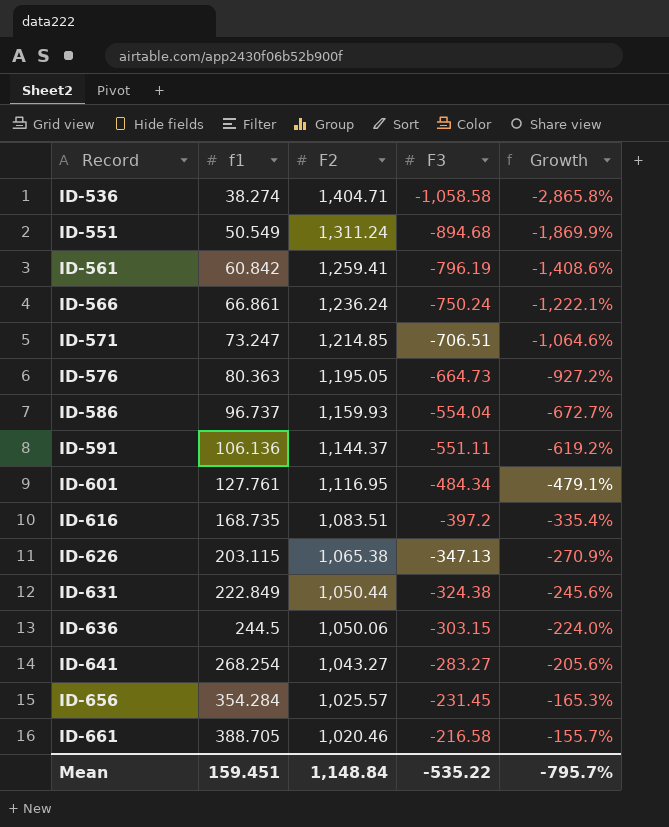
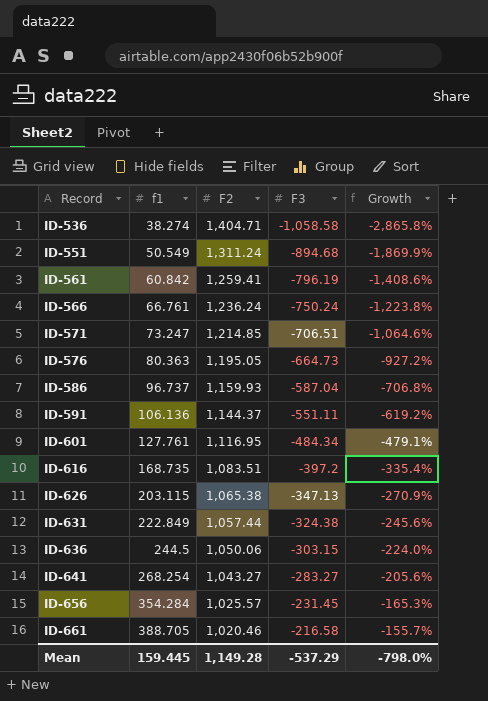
ID-566 | f1: 66.861 -> 66.761
ID-566 | Growth: -1,222.1% -> -1,223.8%
ID-586 | F3: -554.04 -> -587.04
ID-586 | Growth: -672.7% -> -706.8%
ID-631 | F2: 1,050.44 -> 1,057.44
Mean | f1: 159.451 -> 159.445
Mean | F2: 1,148.84 -> 1,149.28
Mean | F3: -535.22 -> -537.29
Mean | Growth: -795.7% -> -798.0%

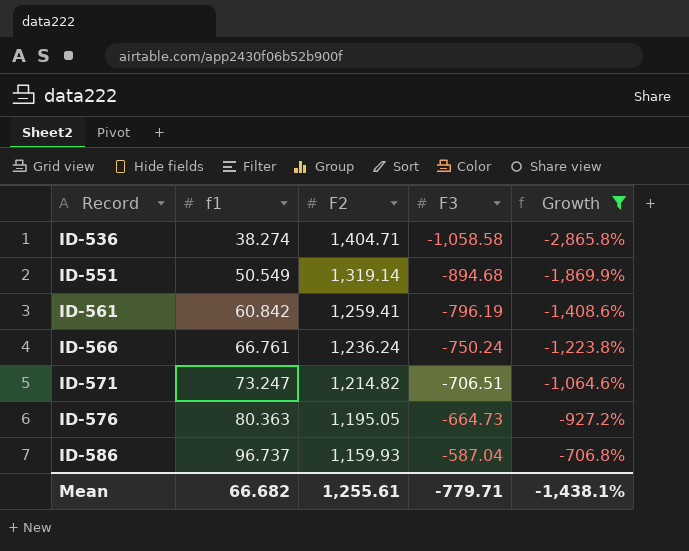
filter: none -> Growth <= -706.8%
ID-551 | F2: 1,311.24 -> 1,319.14
ID-571 | F2: 1,214.85 -> 1,214.82
Mean | f1: 159.445 -> 66.682
Mean | F2: 1,149.28 -> 1,255.61
Mean | F3: -537.29 -> -779.71
Mean | Growth: -798.0% -> -1,438.1%

